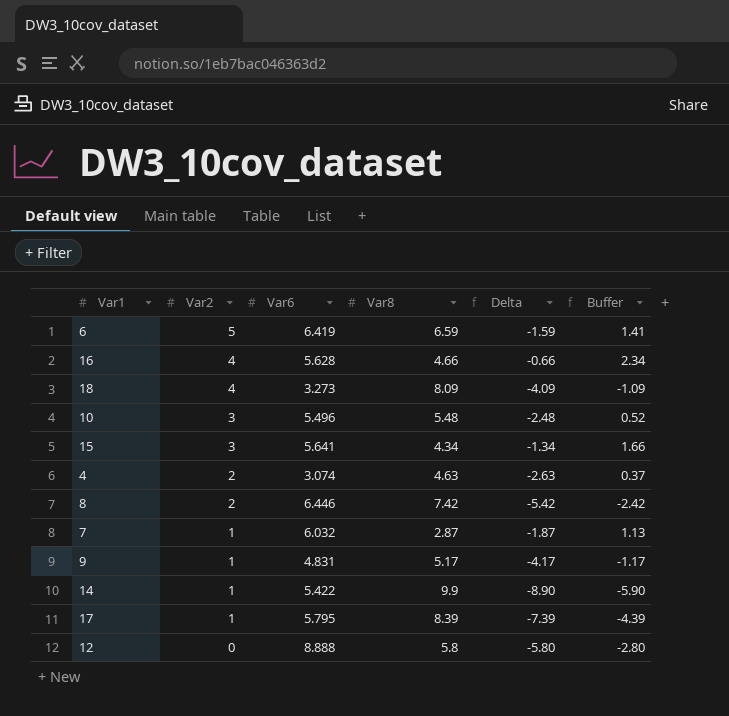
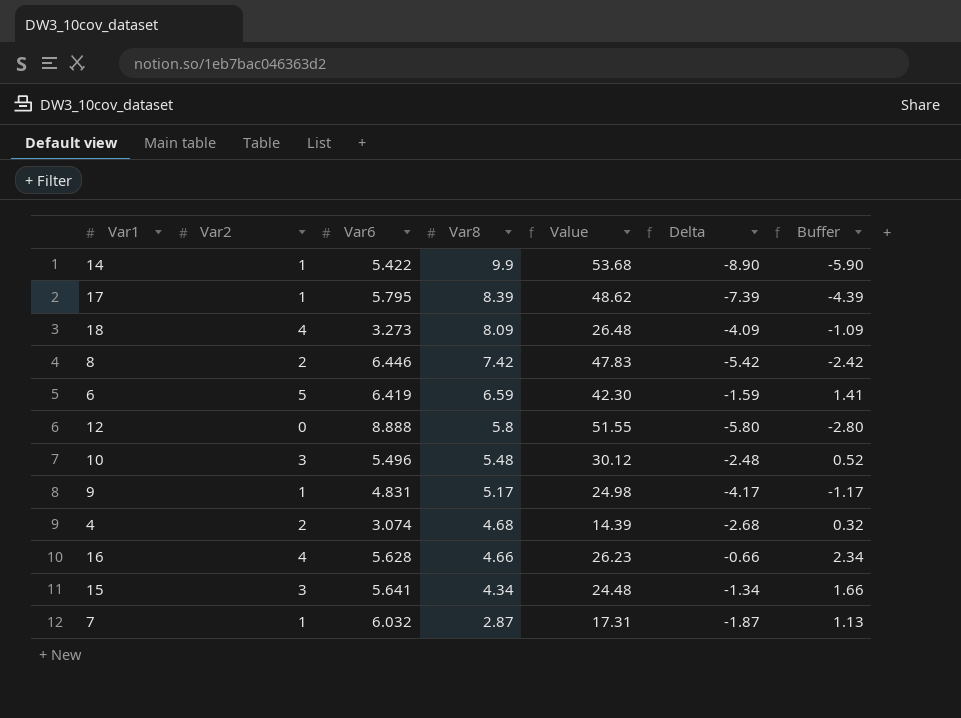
row order: Var2 descending -> Var8 descending
column Value | formula: none -> [Var6] * [Var8]
4 | Var8: 4.63 -> 4.68
4 | Delta: -2.63 -> -2.68
4 | Buffer: 0.37 -> 0.32

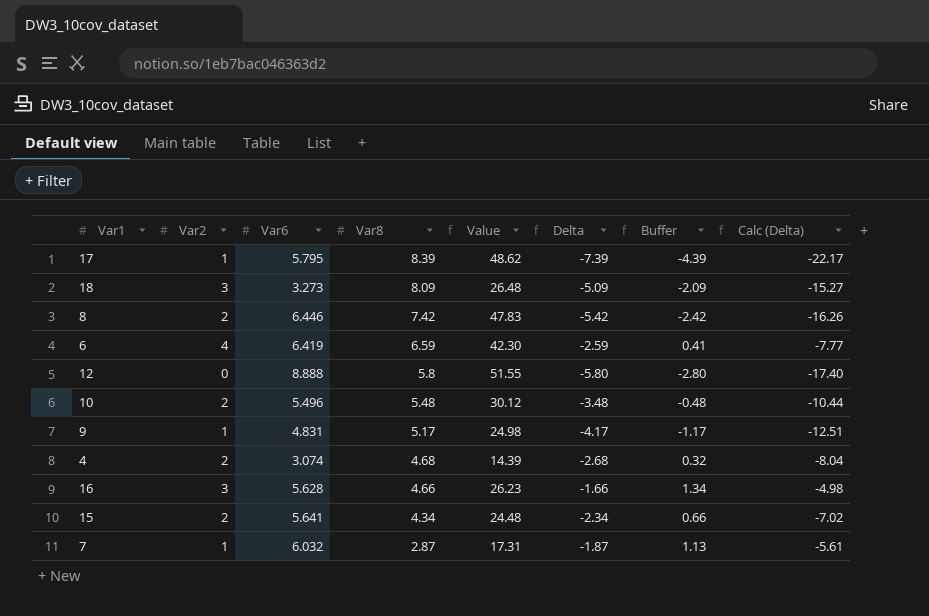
column Calc (Delta) | formula: none -> [Delta] * 3
row 14: 1 | 5.422 | 9.9 | 53.68 | -8.90 | -5.90 -> none
18 | Var2: 4 -> 3
18 | Delta: -4.09 -> -5.09
18 | Buffer: -1.09 -> -2.09
6 | Var2: 5 -> 4
6 | Delta: -1.59 -> -2.59
6 | Buffer: 1.41 -> 0.41
10 | Var2: 3 -> 2
10 | Delta: -2.48 -> -3.48
10 | Buffer: 0.52 -> -0.48
16 | Var2: 4 -> 3
16 | Delta: -0.66 -> -1.66
16 | Buffer: 2.34 -> 1.34
15 | Var2: 3 -> 2
15 | Delta: -1.34 -> -2.34
15 | Buffer: 1.66 -> 0.66

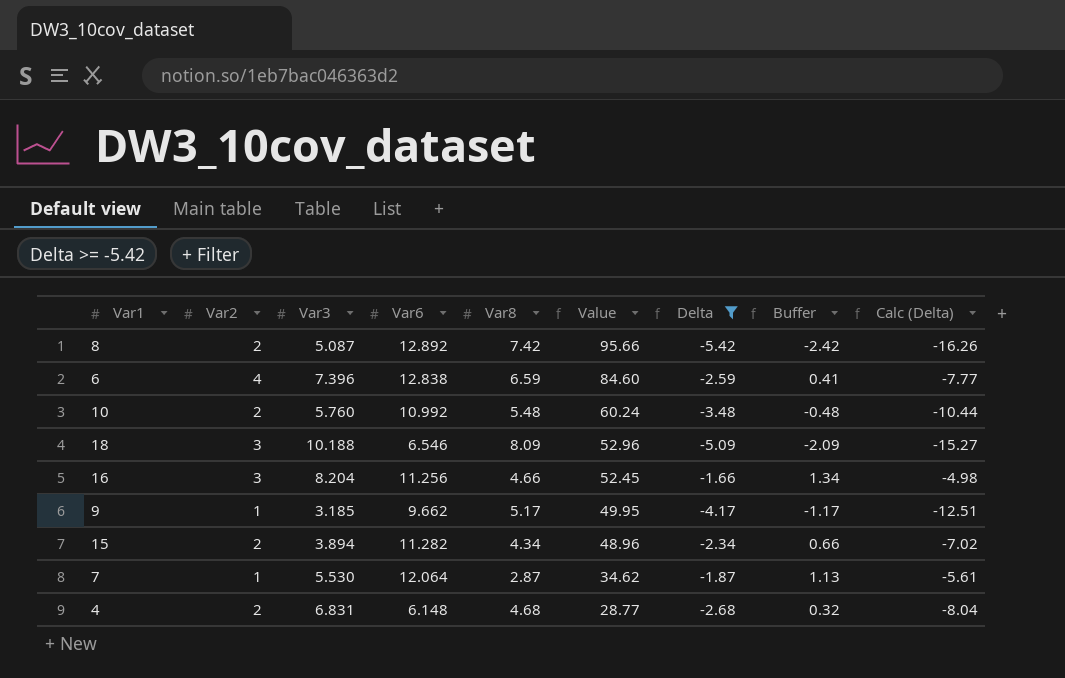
filter: none -> Delta >= -5.42
row order: Var8 descending -> Value descending
column Var3 | position: none -> 3
8 | Var6: 6.446 -> 12.892
8 | Value: 47.83 -> 95.66
6 | Var6: 6.419 -> 12.838
6 | Value: 42.30 -> 84.60
10 | Var6: 5.496 -> 10.992
10 | Value: 30.12 -> 60.24
18 | Var6: 3.273 -> 6.546
18 | Value: 26.48 -> 52.96
16 | Var6: 5.628 -> 11.256
16 | Value: 26.23 -> 52.45
9 | Var6: 4.831 -> 9.662
9 | Value: 24.98 -> 49.95
15 | Var6: 5.641 -> 11.282
15 | Value: 24.48 -> 48.96
7 | Var6: 6.032 -> 12.064
7 | Value: 17.31 -> 34.62
4 | Var6: 3.074 -> 6.148
4 | Value: 14.39 -> 28.77

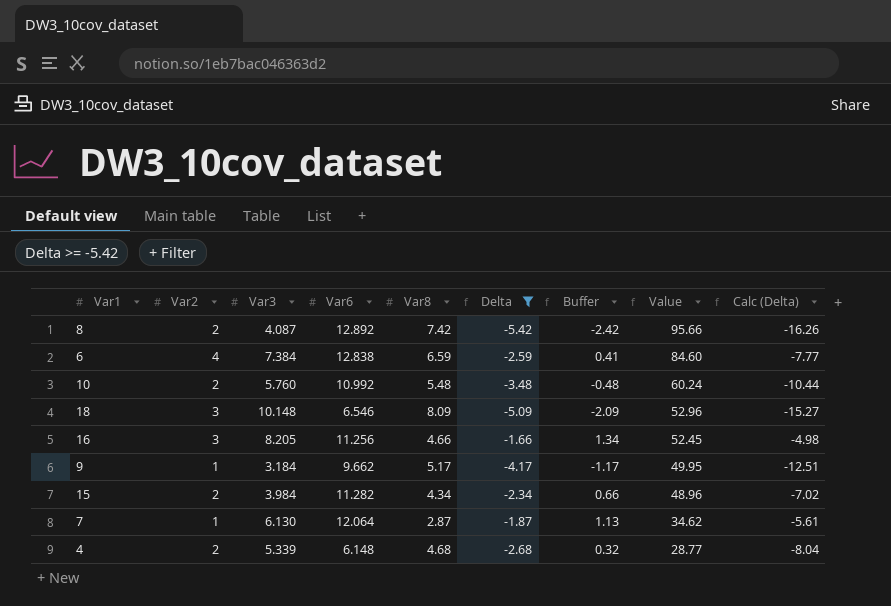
column Value | position: 6 -> 8
8 | Var3: 5.087 -> 4.087
6 | Var3: 7.396 -> 7.384
18 | Var3: 10.188 -> 10.148
16 | Var3: 8.204 -> 8.205
9 | Var3: 3.185 -> 3.184
15 | Var3: 3.894 -> 3.984
7 | Var3: 5.530 -> 6.130
4 | Var3: 6.831 -> 5.339

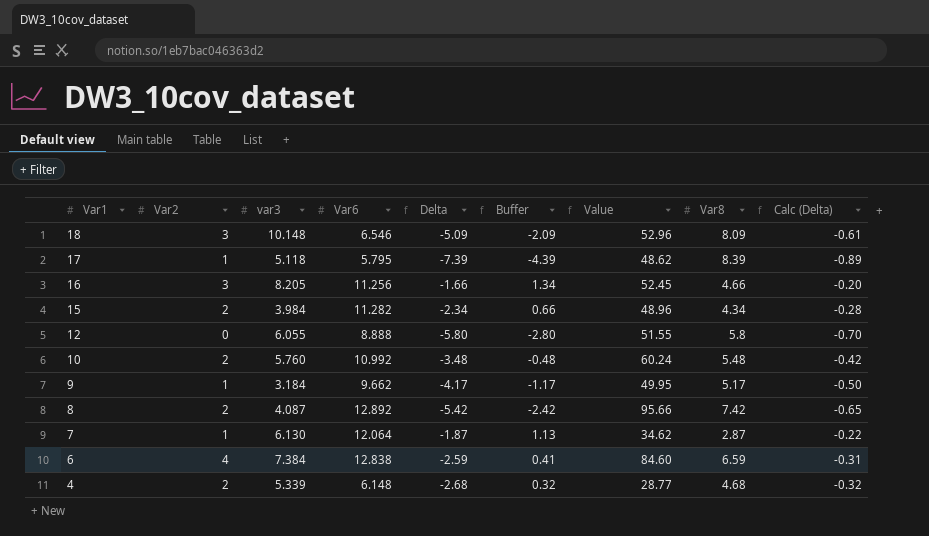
filter: Delta >= -5.42 -> none
row order: Value descending -> Var1 descending
column name: Var3 -> var3
column Var8 | position: 5 -> 8
column Calc (Delta) | formula: [Delta] * 3 -> [Delta] * 0.12

